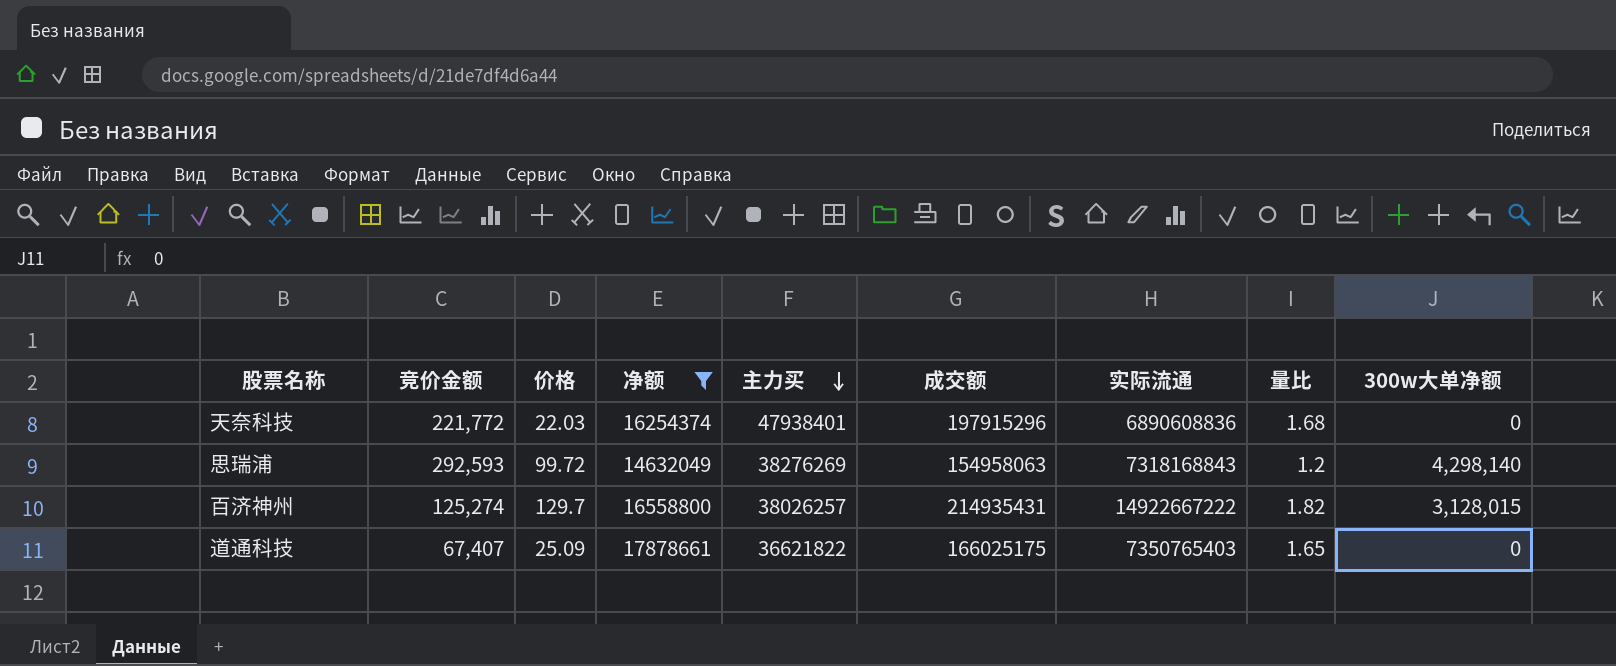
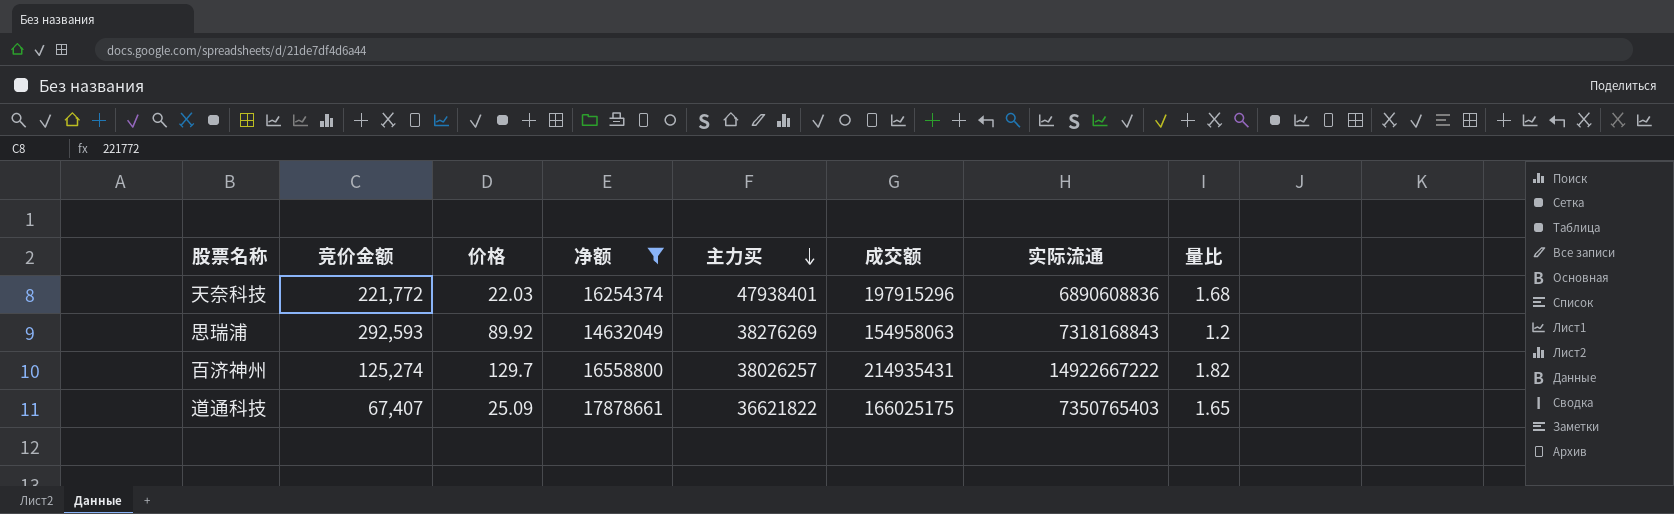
column 300w大单净额 | position: 9 -> none
思瑞浦 | 价格: 99.72 -> 89.92

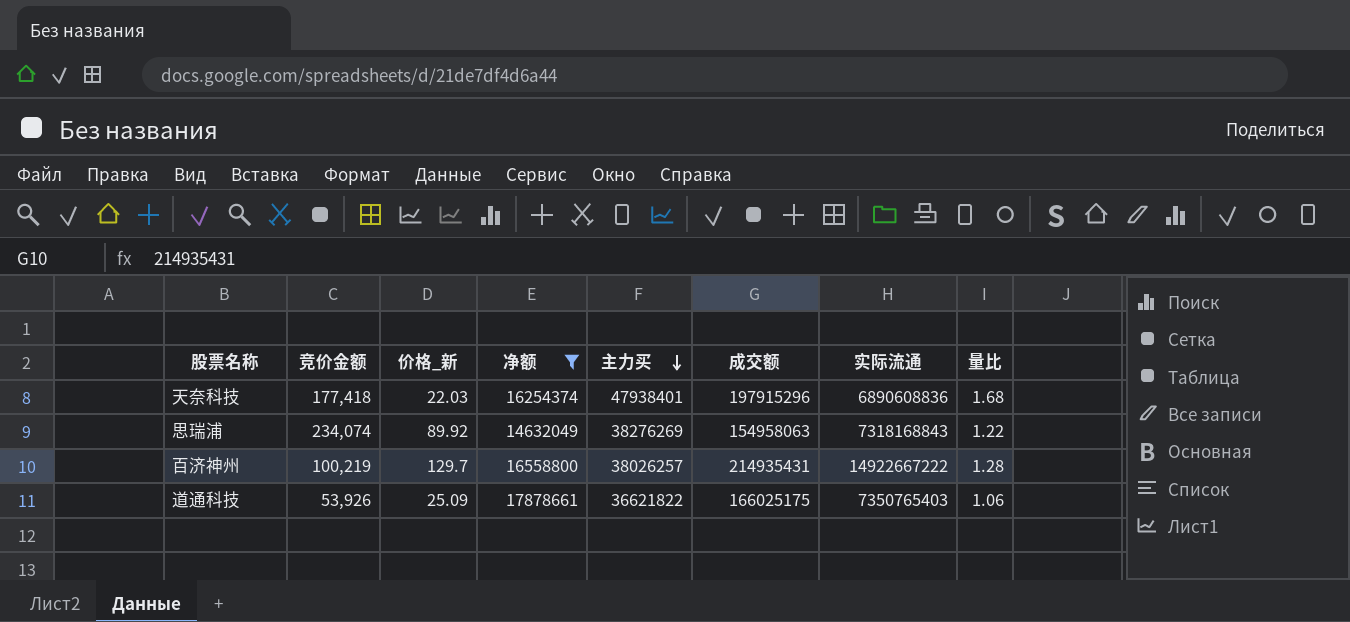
column name: 价格 -> 价格_新
天奈科技 | 竞价金额: 221,772 -> 177,418
思瑞浦 | 竞价金额: 292,593 -> 234,074
思瑞浦 | 量比: 1.2 -> 1.22
百济神州 | 竞价金额: 125,274 -> 100,219
百济神州 | 量比: 1.82 -> 1.28
道通科技 | 竞价金额: 67,407 -> 53,926
道通科技 | 量比: 1.65 -> 1.06

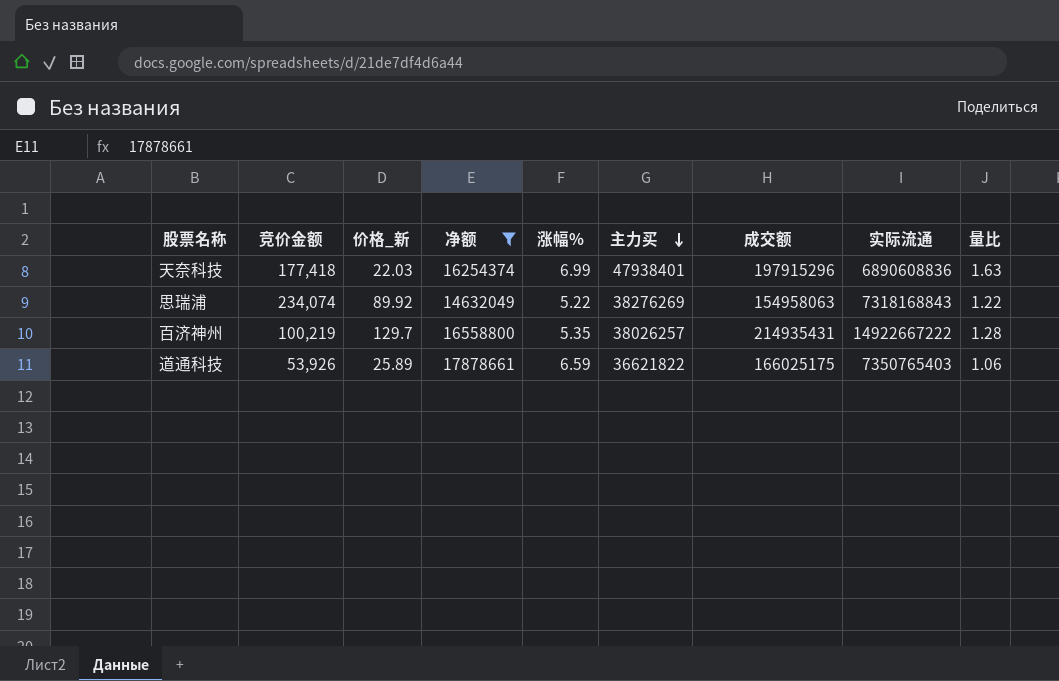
column 涨幅% | position: none -> 5
天奈科技 | 量比: 1.68 -> 1.63
道通科技 | 价格_新: 25.09 -> 25.89

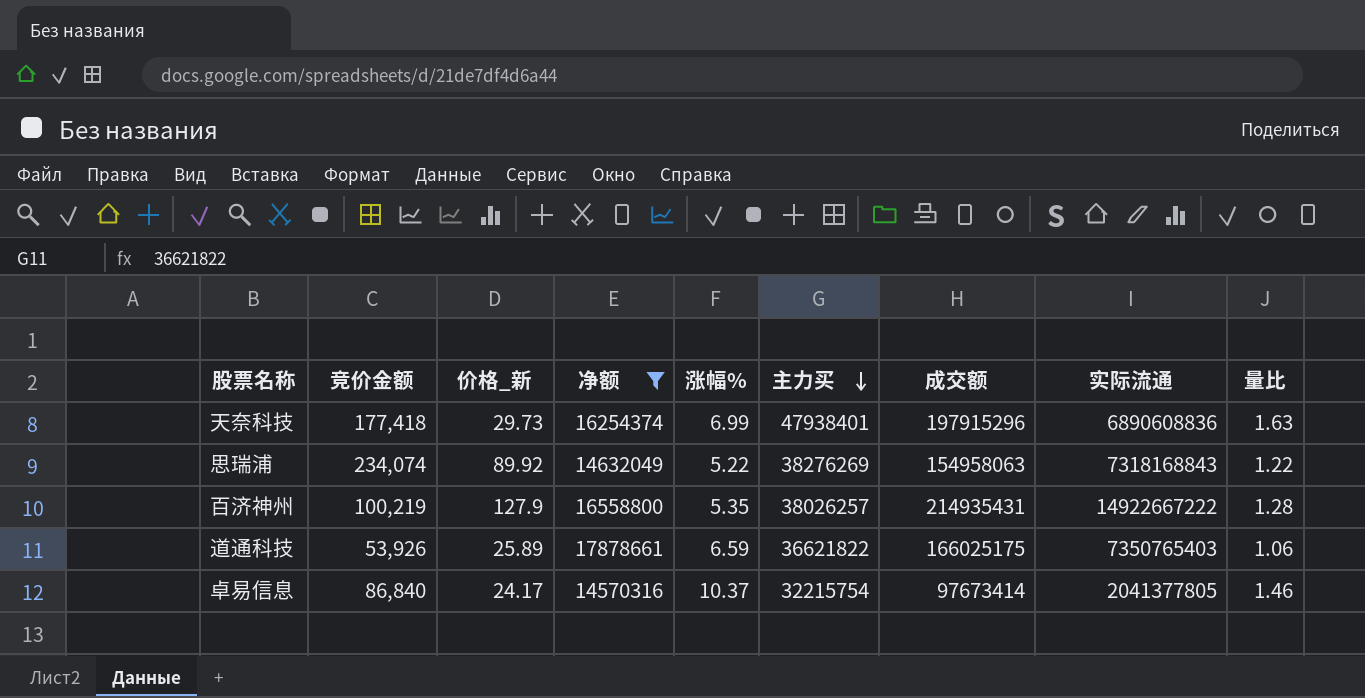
天奈科技 | 价格_新: 22.03 -> 29.73
百济神州 | 价格_新: 129.7 -> 127.9
row 卓易信息: none -> 86,840 | 24.17 | 14570316 | 10.37 | 32215754 | 97673414 | 2041377805 | 1.46

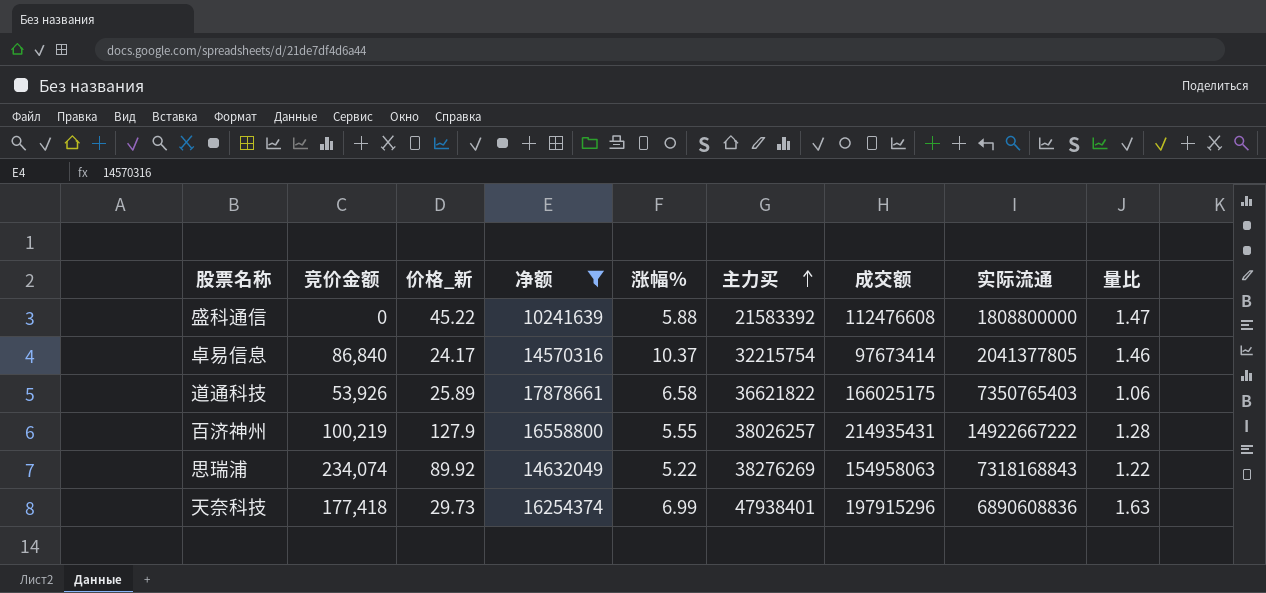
row order: 主力买 descending -> 主力买 ascending
row 盛科通信: none -> 0 | 45.22 | 10241639 | 5.88 | 21583392 | 112476608 | 1808800000 | 1.47
道通科技 | 涨幅%: 6.59 -> 6.58
百济神州 | 涨幅%: 5.35 -> 5.55

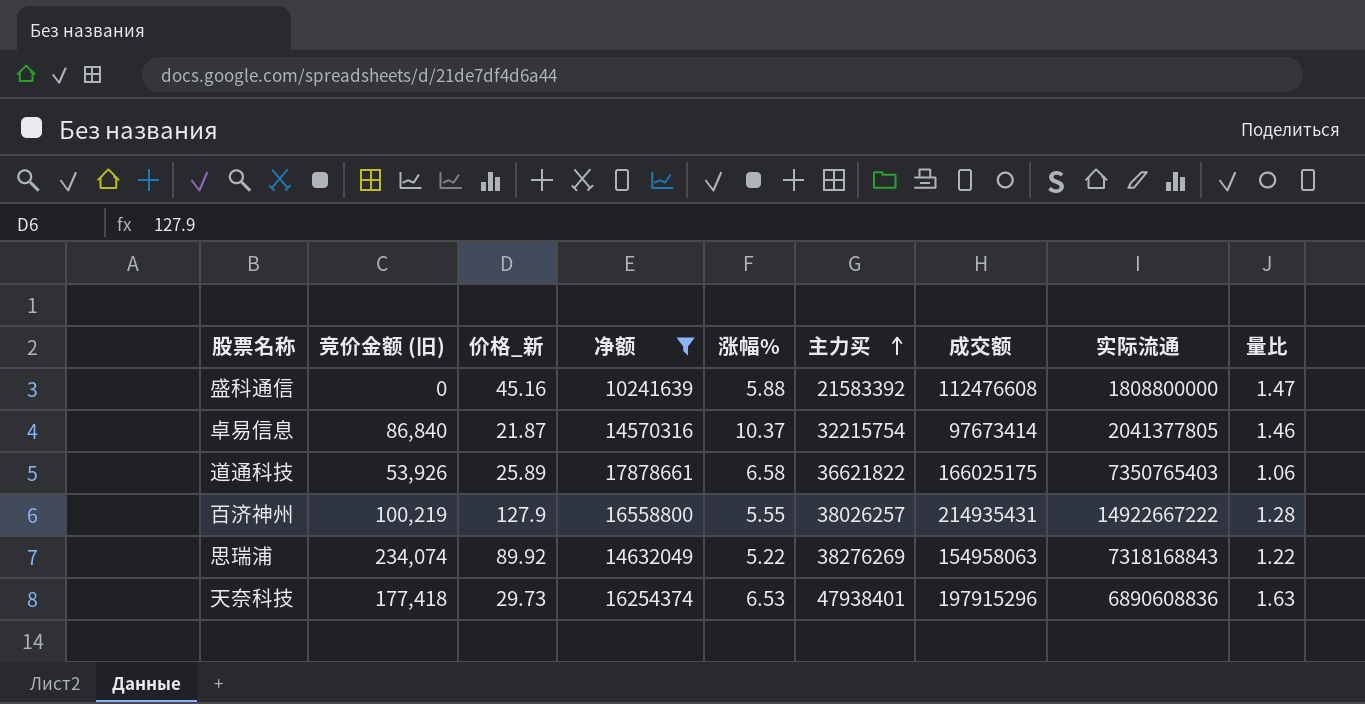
column name: 竞价金额 -> 竞价金额 (旧)
盛科通信 | 价格_新: 45.22 -> 45.16
卓易信息 | 价格_新: 24.17 -> 21.87
天奈科技 | 涨幅%: 6.99 -> 6.53

